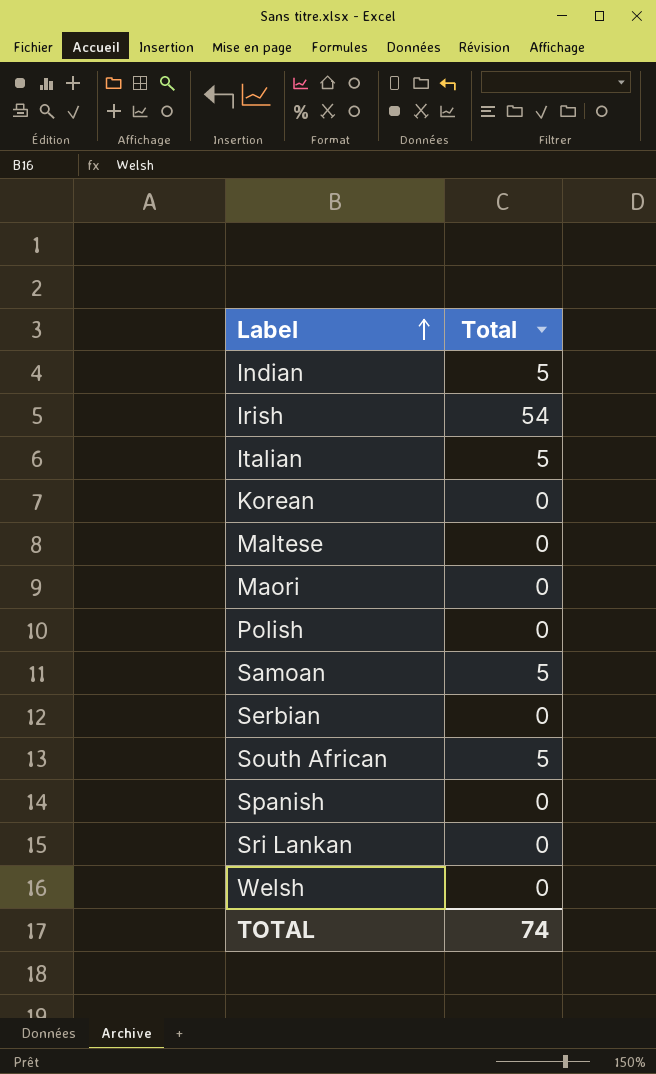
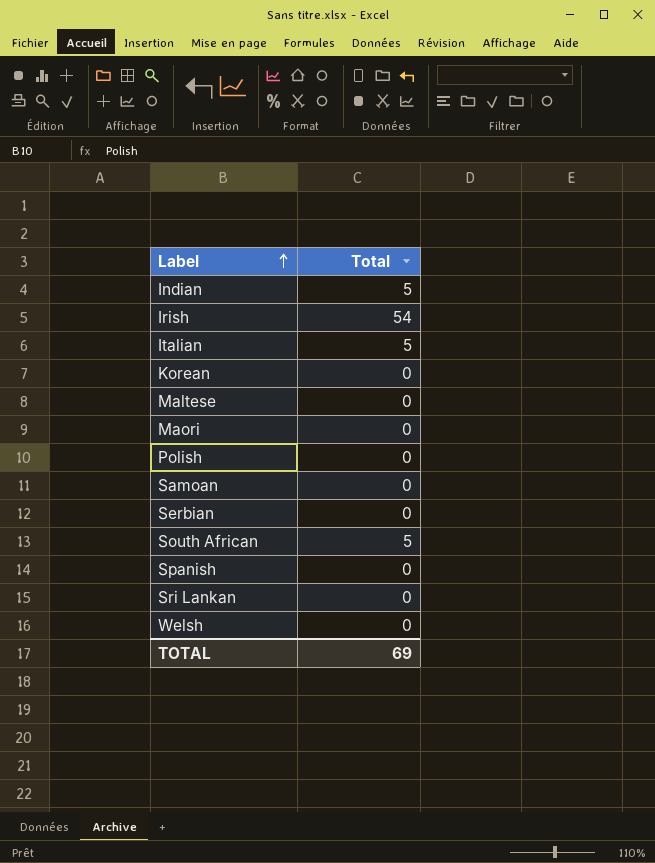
Samoan | Total: 5 -> 0
TOTAL | Total: 74 -> 69

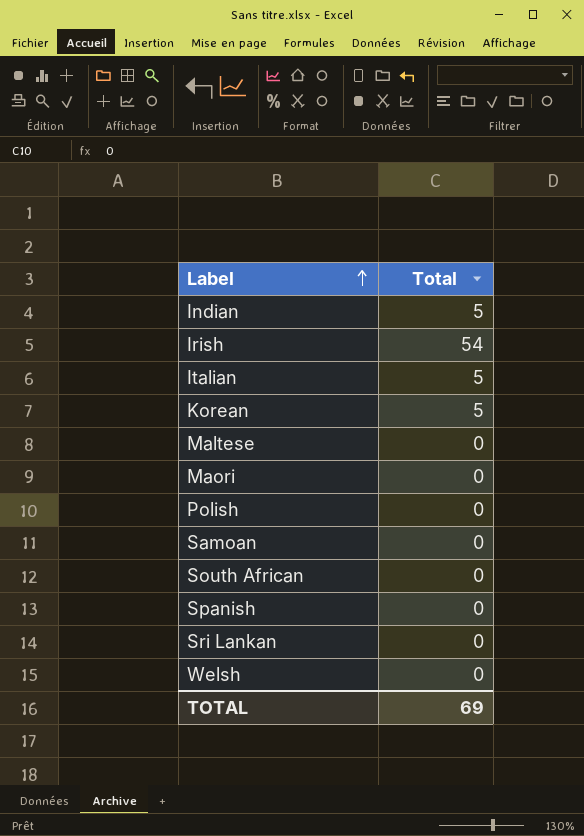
row Serbian: 0 -> none
Korean | Total: 0 -> 5
South African | Total: 5 -> 0

